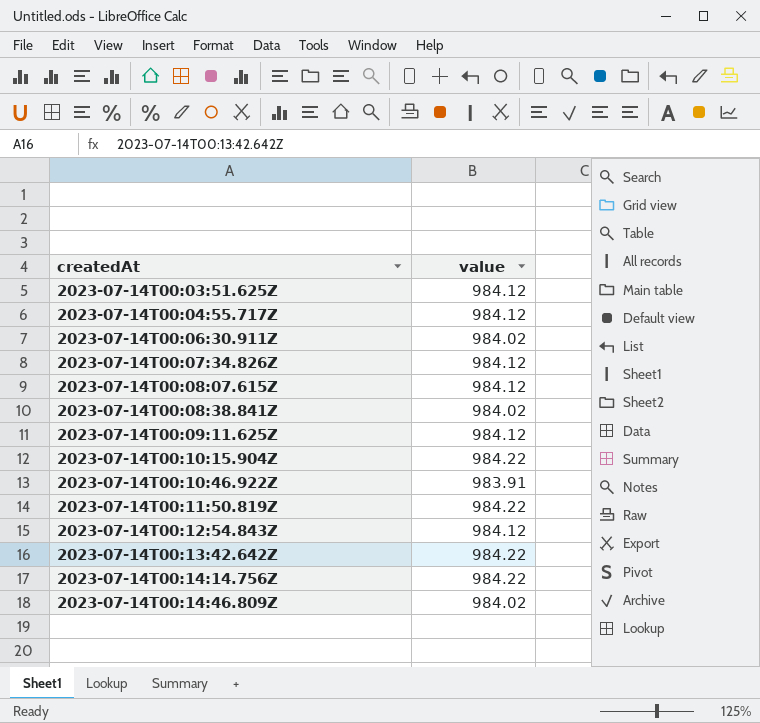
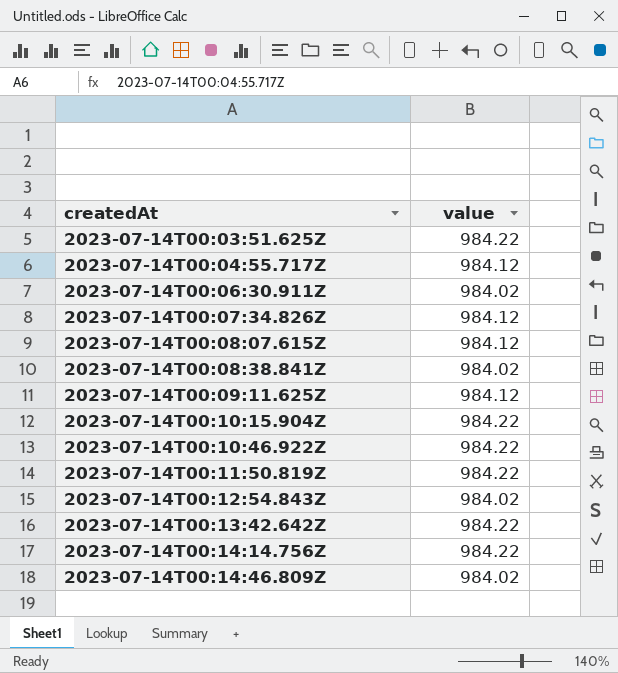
2023-07-14T00:03:51.625Z | value: 984.12 -> 984.22
2023-07-14T00:10:46.922Z | value: 983.91 -> 984.22
2023-07-14T00:12:54.843Z | value: 984.12 -> 984.02

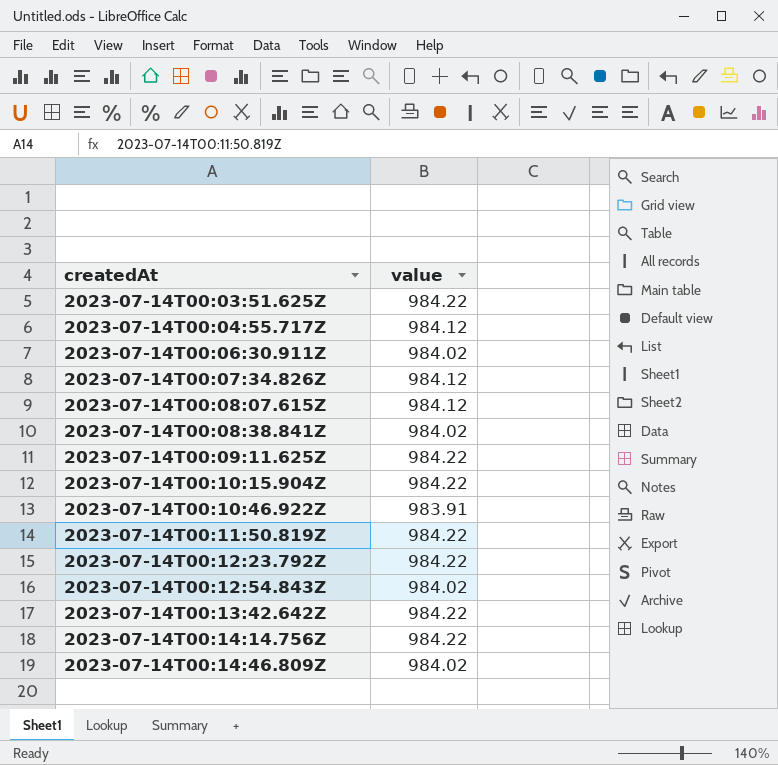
2023-07-14T00:09:11.625Z | value: 984.12 -> 984.22
2023-07-14T00:10:46.922Z | value: 984.22 -> 983.91
row 2023-07-14T00:12:23.792Z: none -> 984.22

